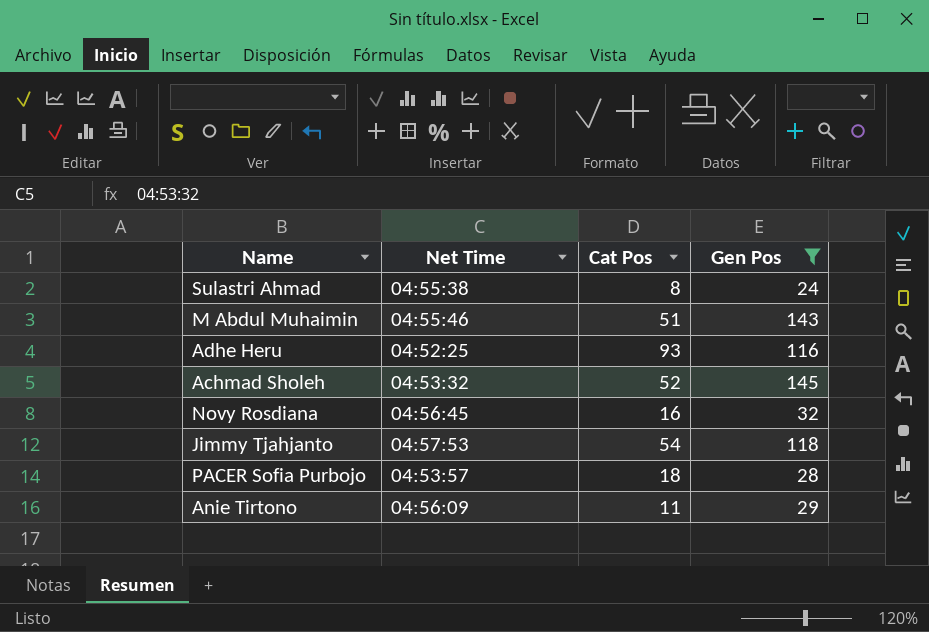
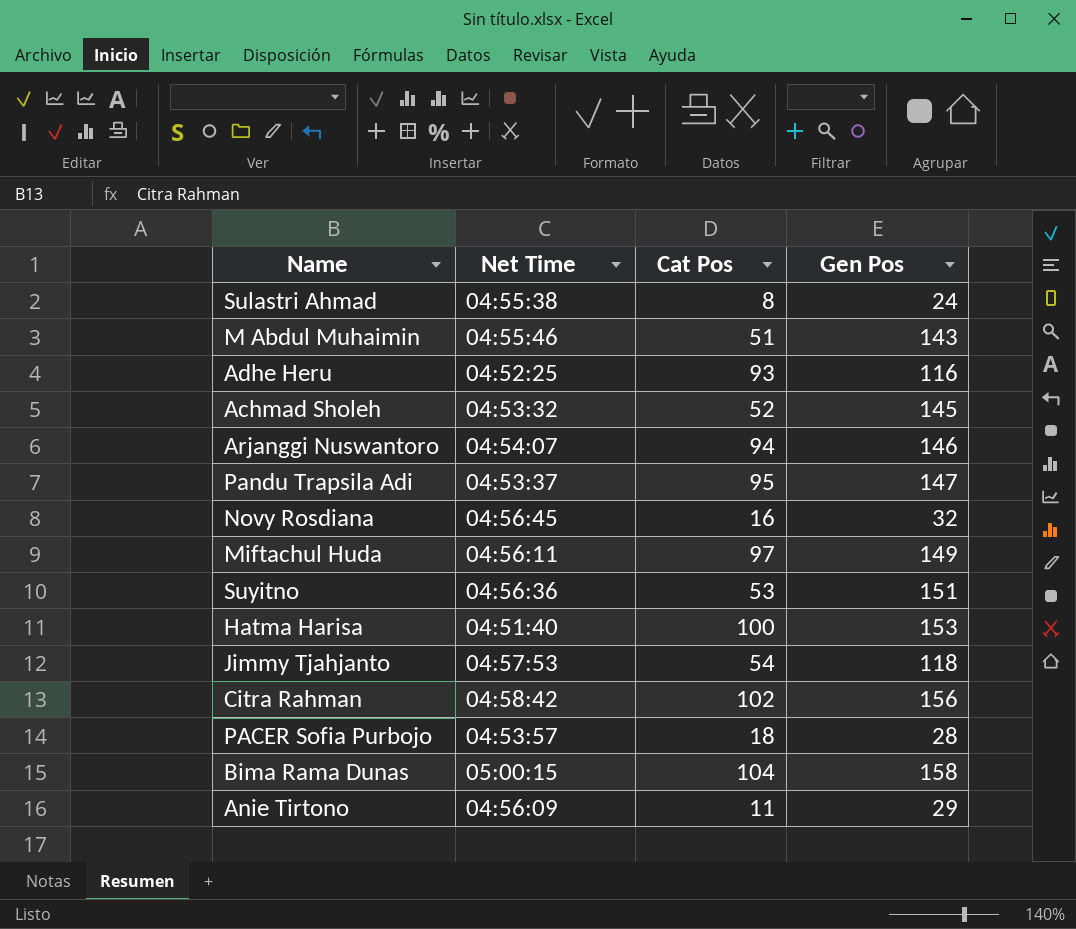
filter: Gen Pos <= 145 -> none

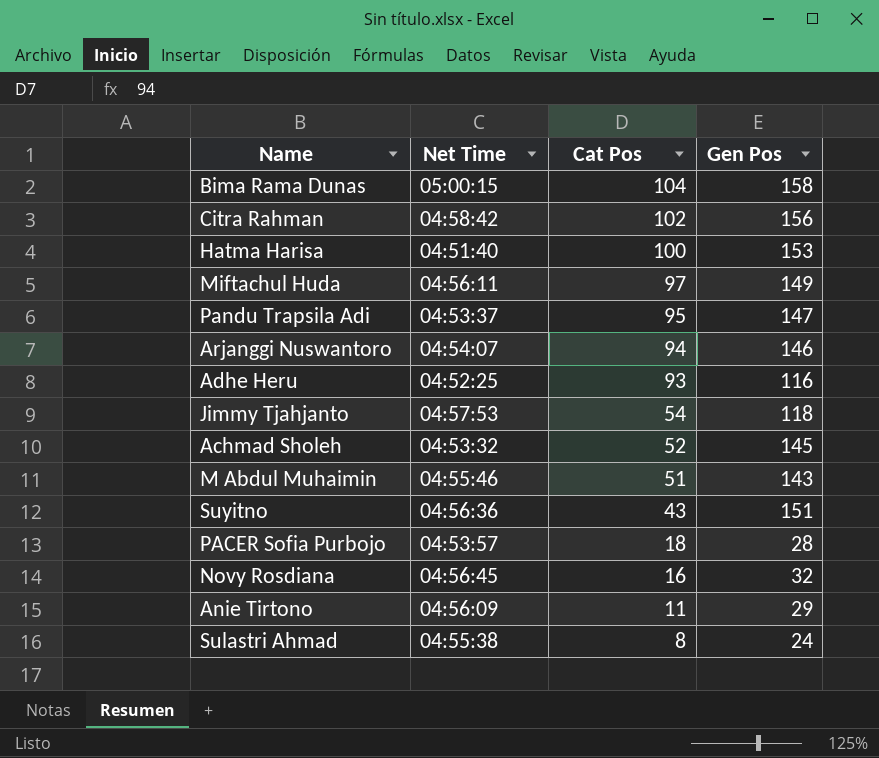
row order: none -> Cat Pos descending
Suyitno | Cat Pos: 53 -> 43

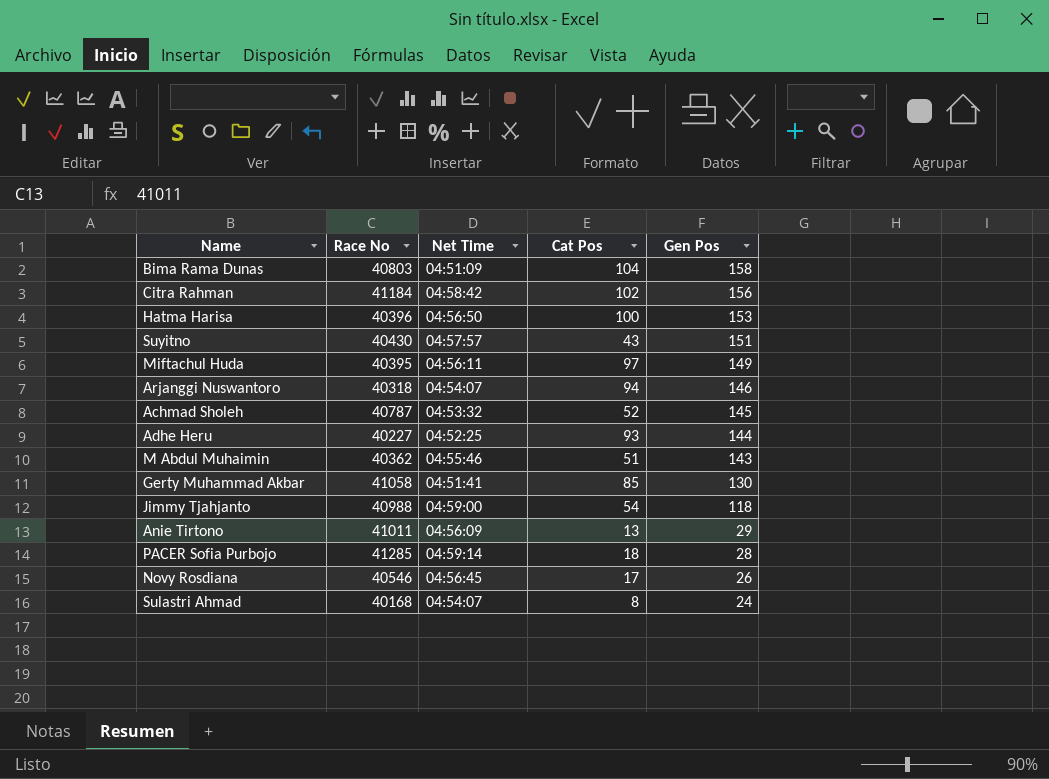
row order: Cat Pos descending -> Gen Pos descending
column Race No | position: none -> 2
row Pandu Trapsila Adi: 04:53:37 | 95 | 147 -> none
Bima Rama Dunas | Net Time: 05:00:15 -> 04:51:09
Hatma Harisa | Net Time: 04:51:40 -> 04:56:50
Suyitno | Net Time: 04:56:36 -> 04:57:57
Adhe Heru | Gen Pos: 116 -> 144
row Gerty Muhammad Akbar: none -> 41058 | 04:51:41 | 85 | 130
Jimmy Tjahjanto | Net Time: 04:57:53 -> 04:59:00
Anie Tirtono | Cat Pos: 11 -> 13
PACER Sofia Purbojo | Net Time: 04:53:57 -> 04:59:14
Novy Rosdiana | Cat Pos: 16 -> 17
Novy Rosdiana | Gen Pos: 32 -> 26
Sulastri Ahmad | Net Time: 04:55:38 -> 04:54:07

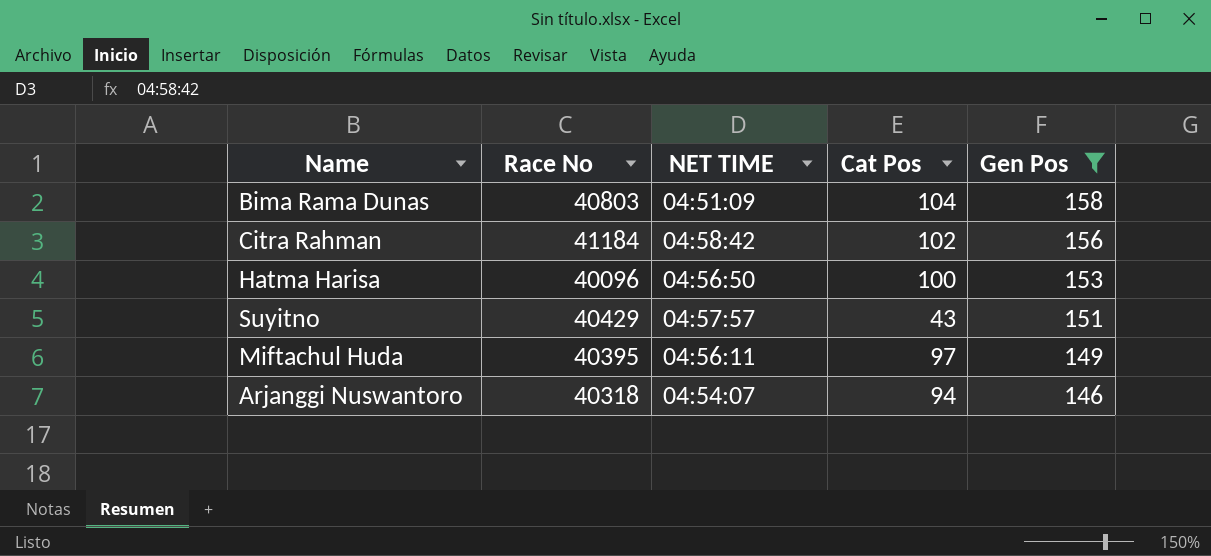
filter: none -> Gen Pos >= 146
column name: Net Time -> NET TIME
Hatma Harisa | Race No: 40396 -> 40096
Suyitno | Race No: 40430 -> 40429

